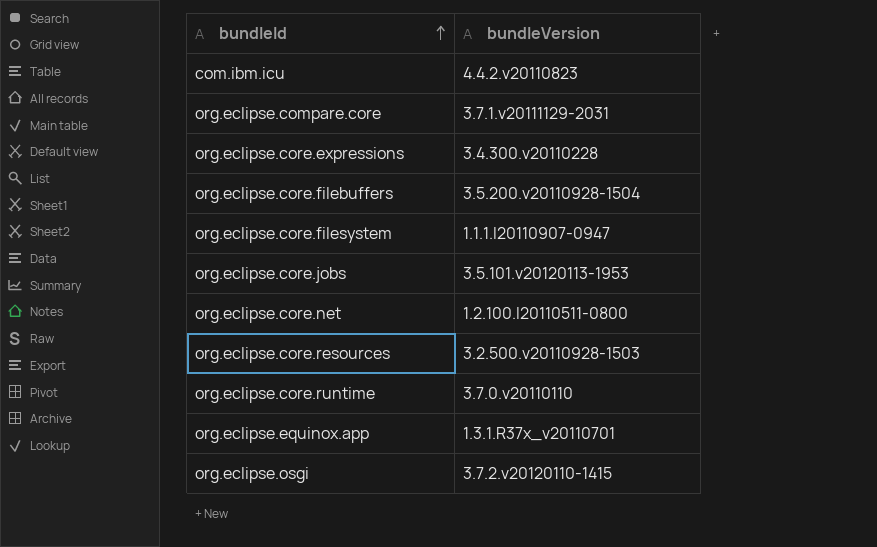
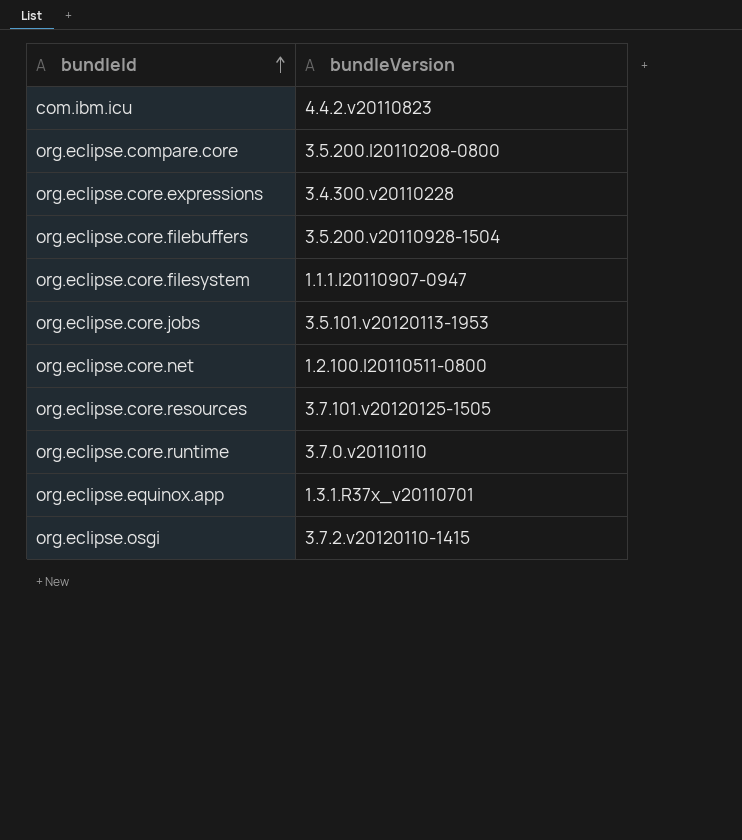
org.eclipse.compare.core | bundleVersion: 3.7.1.v20111129-2031 -> 3.5.200.I20110208-0800
org.eclipse.core.resources | bundleVersion: 3.2.500.v20110928-1503 -> 3.7.101.v20120125-1505

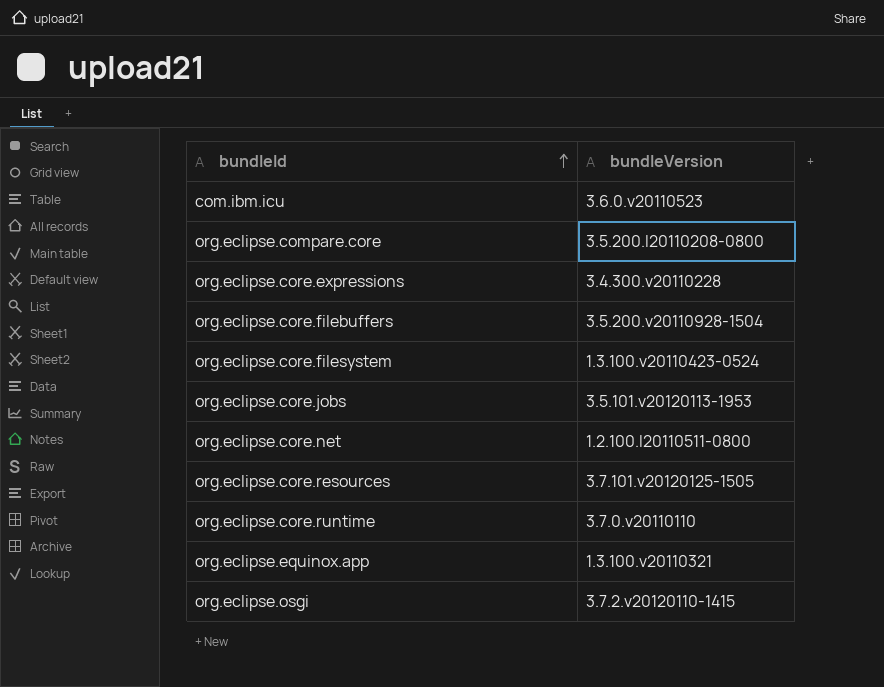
com.ibm.icu | bundleVersion: 4.4.2.v20110823 -> 3.6.0.v20110523
org.eclipse.core.filesystem | bundleVersion: 1.1.1.I20110907-0947 -> 1.3.100.v20110423-0524
org.eclipse.equinox.app | bundleVersion: 1.3.1.R37x_v20110701 -> 1.3.100.v20110321

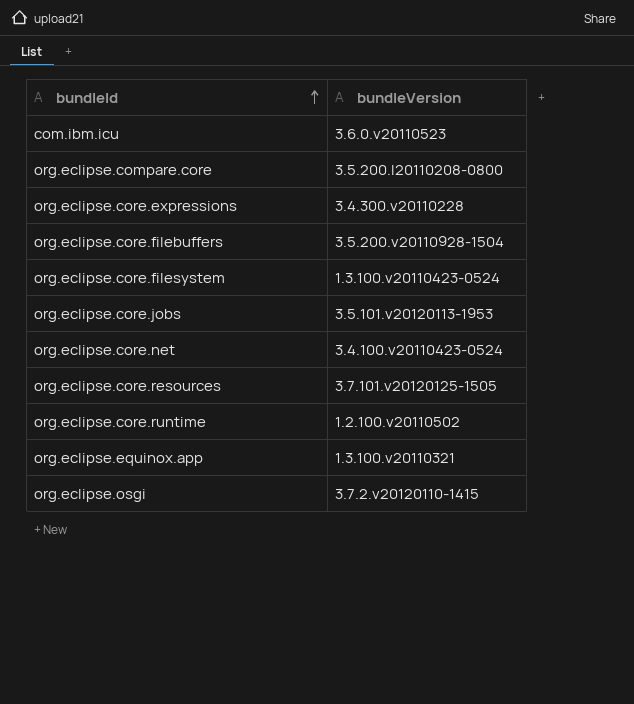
org.eclipse.core.net | bundleVersion: 1.2.100.I20110511-0800 -> 3.4.100.v20110423-0524
org.eclipse.core.runtime | bundleVersion: 3.7.0.v20110110 -> 1.2.100.v20110502

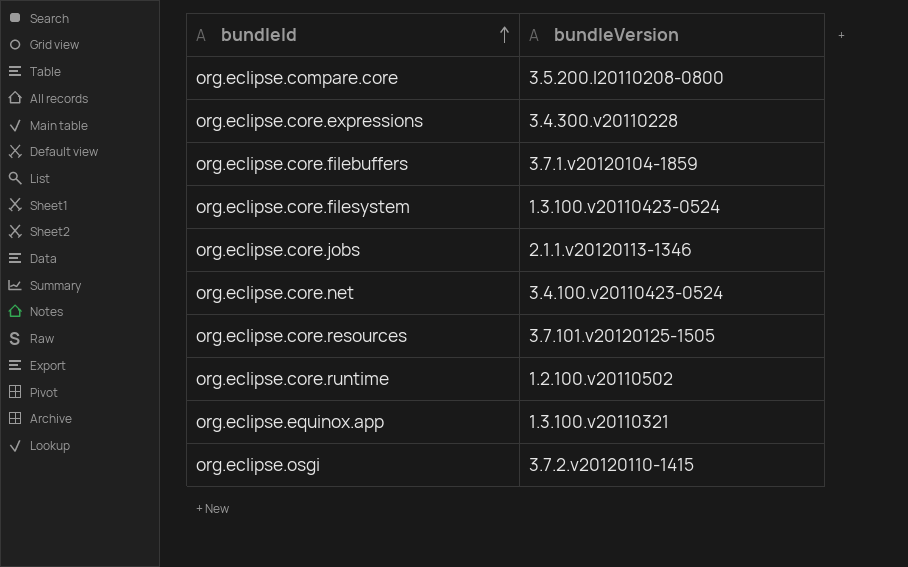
row com.ibm.icu: 3.6.0.v20110523 -> none
org.eclipse.core.filebuffers | bundleVersion: 3.5.200.v20110928-1504 -> 3.7.1.v20120104-1859
org.eclipse.core.jobs | bundleVersion: 3.5.101.v20120113-1953 -> 2.1.1.v20120113-1346

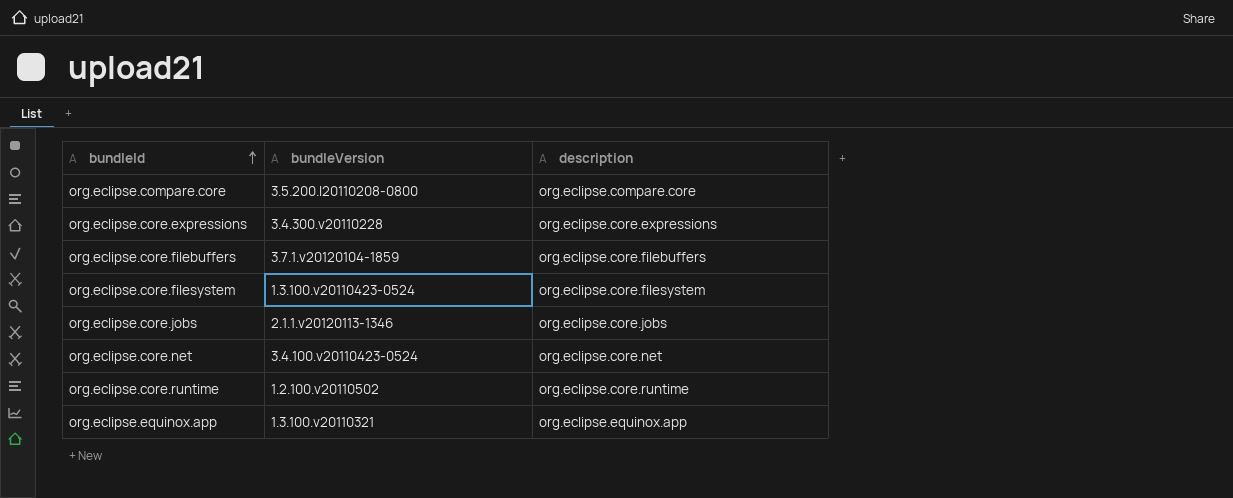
column description | position: none -> 3
row org.eclipse.core.resources: 3.7.101.v20120125-1505 -> none
row org.eclipse.osgi: 3.7.2.v20120110-1415 -> none

